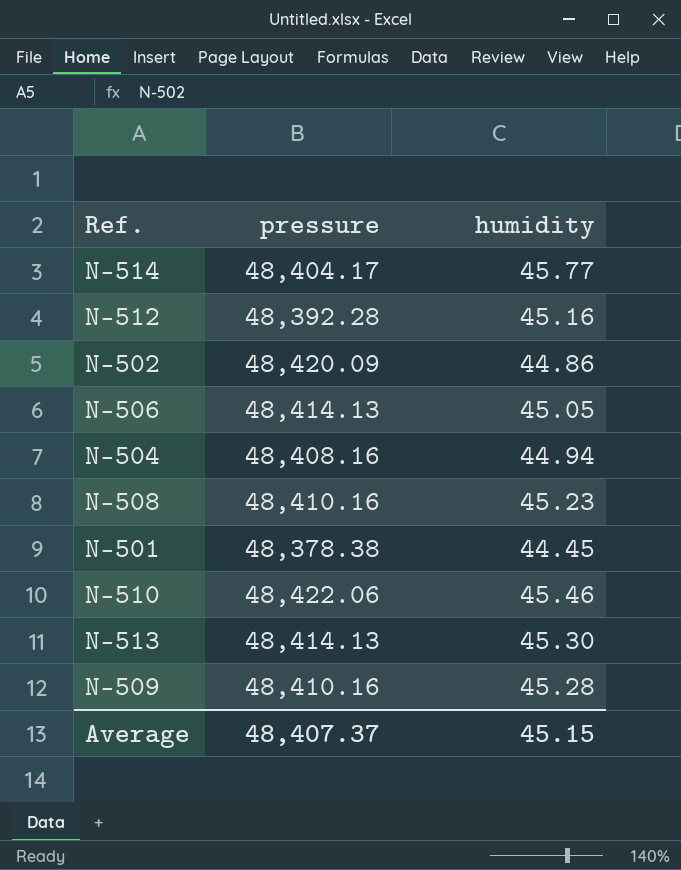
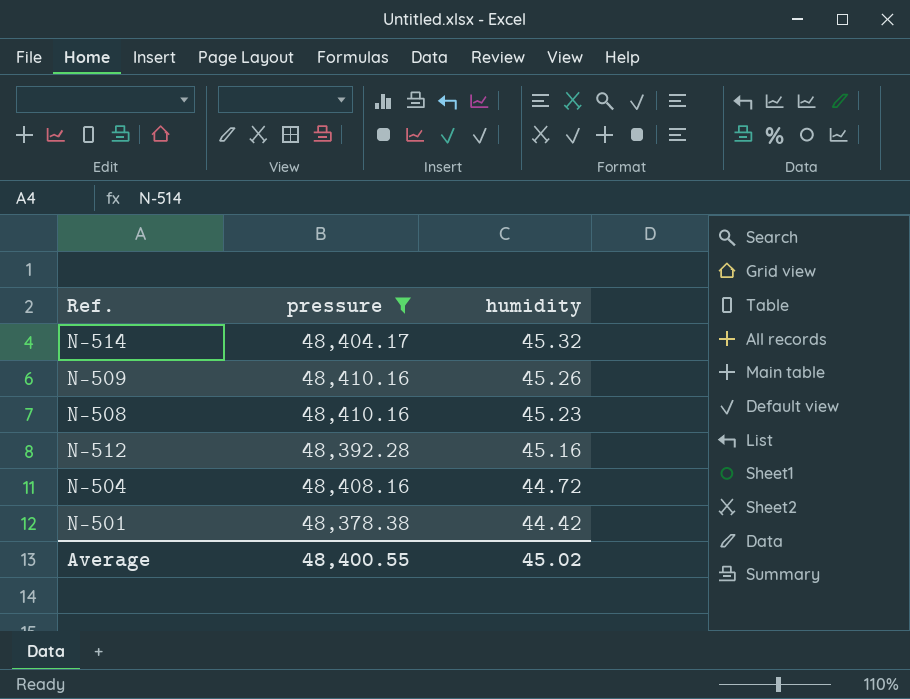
filter: none -> pressure <= 48,410.16
row order: none -> humidity descending
N-514 | humidity: 45.77 -> 45.32
N-509 | humidity: 45.28 -> 45.26
N-504 | humidity: 44.94 -> 44.72
N-501 | humidity: 44.45 -> 44.42
Average | pressure: 48,407.37 -> 48,400.55
Average | humidity: 45.15 -> 45.02

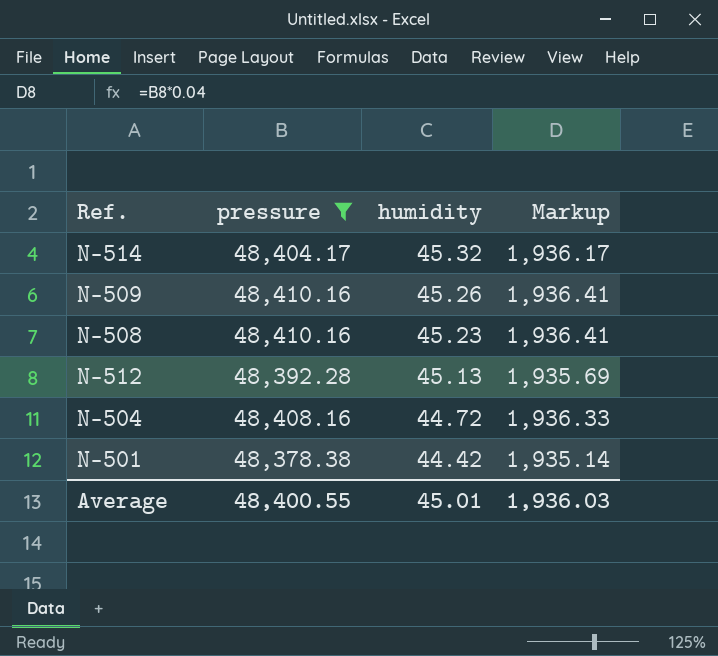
column Markup | formula: none -> [pressure] * 0.04
N-512 | humidity: 45.16 -> 45.13
Average | humidity: 45.02 -> 45.01

